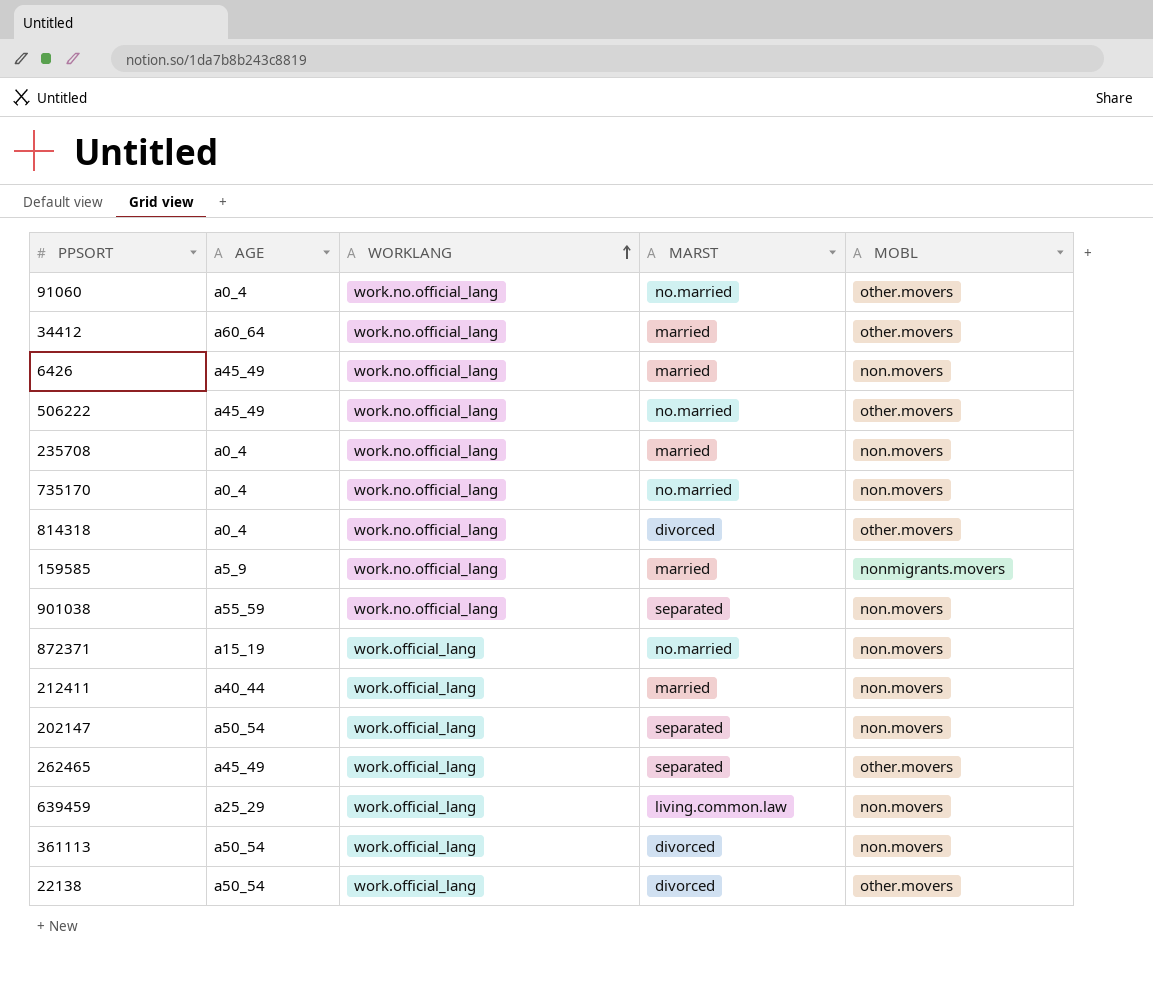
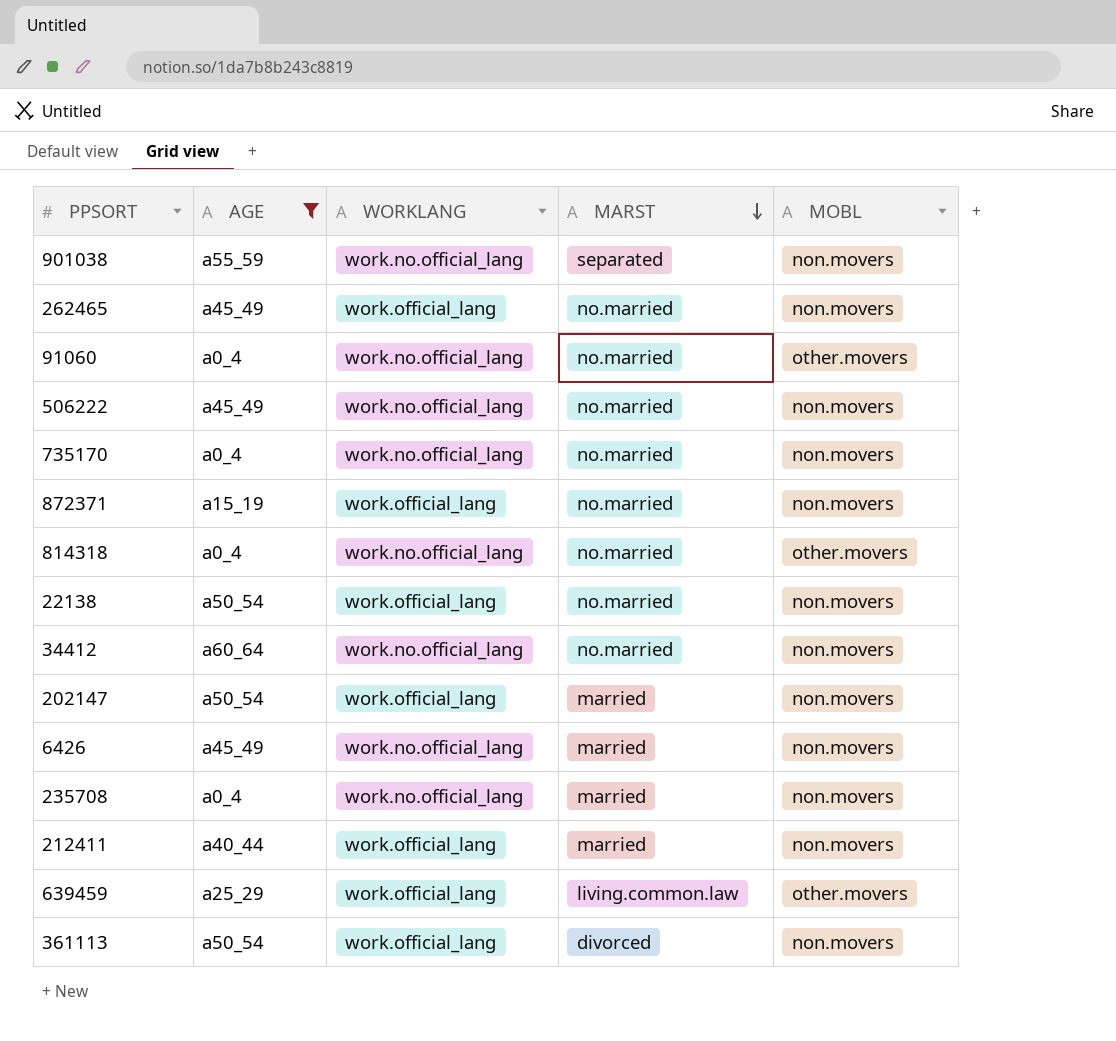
filter: none -> AGE != a5_9
row order: WORKLANG ascending -> MARST descending
262465 | MARST: separated -> no.married
262465 | MOBL: other.movers -> non.movers
506222 | MOBL: other.movers -> non.movers
814318 | MARST: divorced -> no.married
22138 | MARST: divorced -> no.married
22138 | MOBL: other.movers -> non.movers
34412 | MARST: married -> no.married
34412 | MOBL: other.movers -> non.movers
202147 | MARST: separated -> married
639459 | MOBL: non.movers -> other.movers

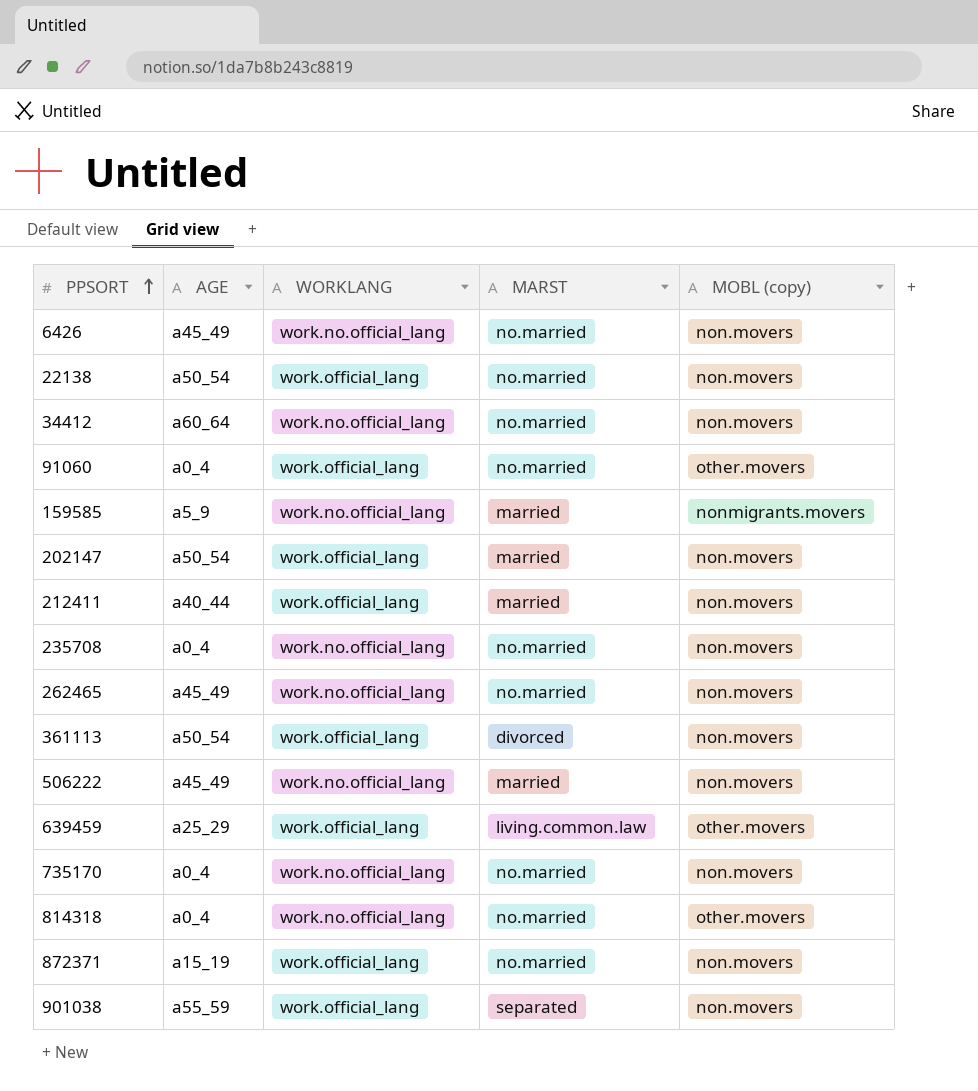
filter: AGE != a5_9 -> none
row order: MARST descending -> PPSORT ascending
column name: MOBL -> MOBL (copy)
6426 | MARST: married -> no.married
91060 | WORKLANG: work.no.official_lang -> work.official_lang
235708 | MARST: married -> no.married
262465 | WORKLANG: work.official_lang -> work.no.official_lang
506222 | MARST: no.married -> married
901038 | WORKLANG: work.no.official_lang -> work.official_lang

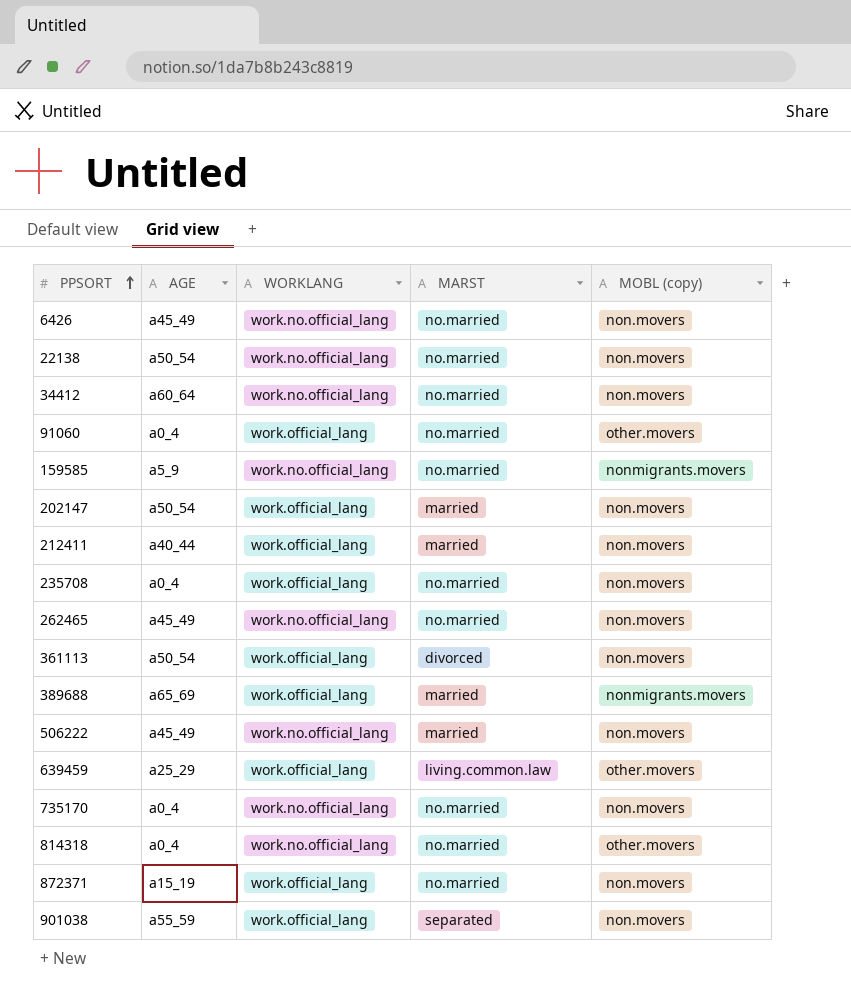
22138 | WORKLANG: work.official_lang -> work.no.official_lang
159585 | MARST: married -> no.married
235708 | WORKLANG: work.no.official_lang -> work.official_lang
row 389688: none -> a65_69 | work.official_lang | married | nonmigrants.movers

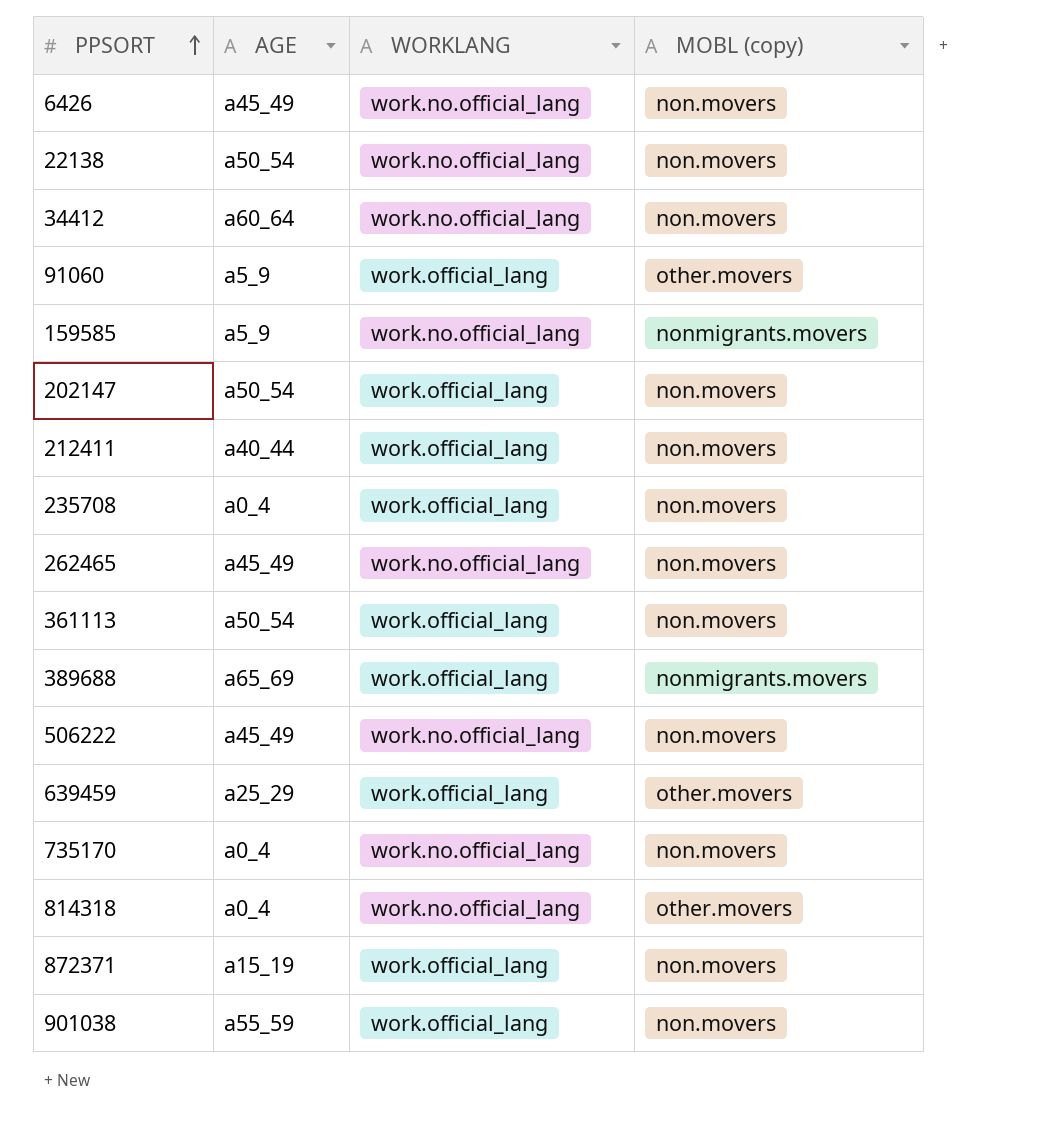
column MARST | position: 4 -> none
91060 | AGE: a0_4 -> a5_9

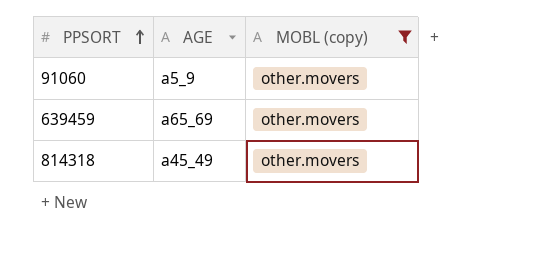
filter: none -> MOBL (copy) = other.movers
column WORKLANG | position: 3 -> none
639459 | AGE: a25_29 -> a65_69
814318 | AGE: a0_4 -> a45_49

